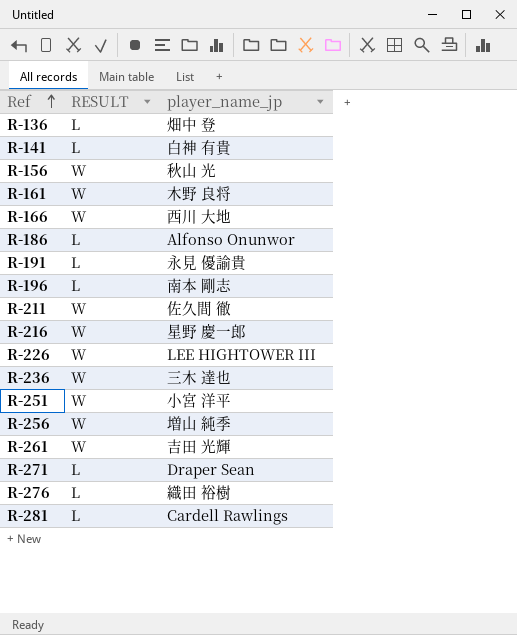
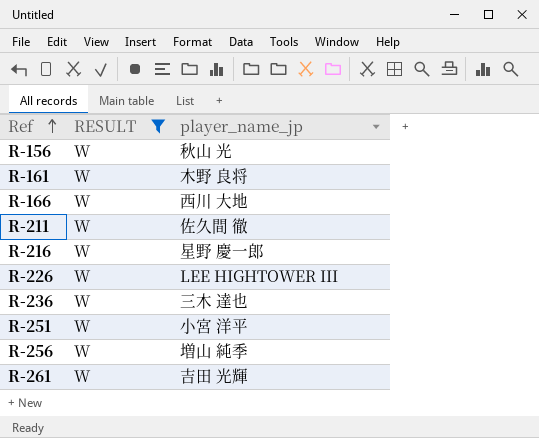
filter: none -> RESULT = W

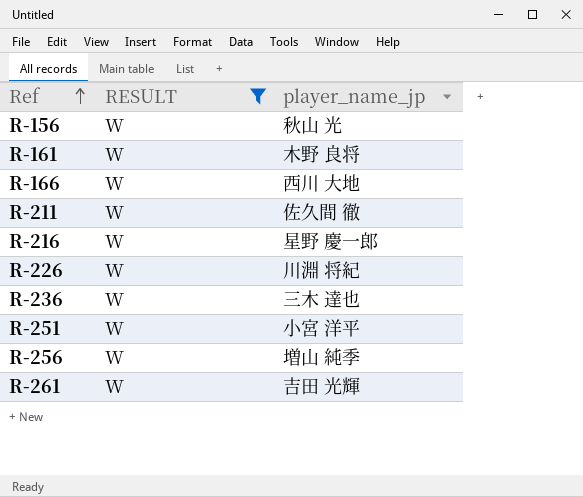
R-226 | player_name_jp: LEE HIGHTOWER III -> 川淵 将紀

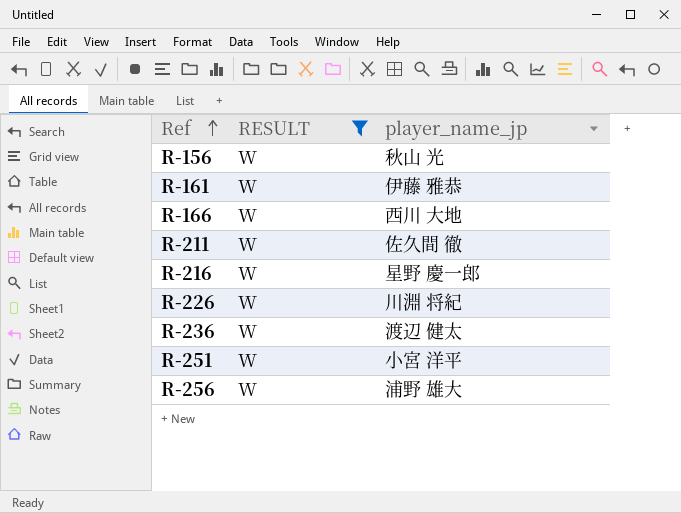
row R-261: W | 吉田 光輝 -> none
R-161 | player_name_jp: 木野 良将 -> 伊藤 雅恭
R-236 | player_name_jp: 三木 達也 -> 渡辺 健太
R-256 | player_name_jp: 増山 純季 -> 浦野 雄大

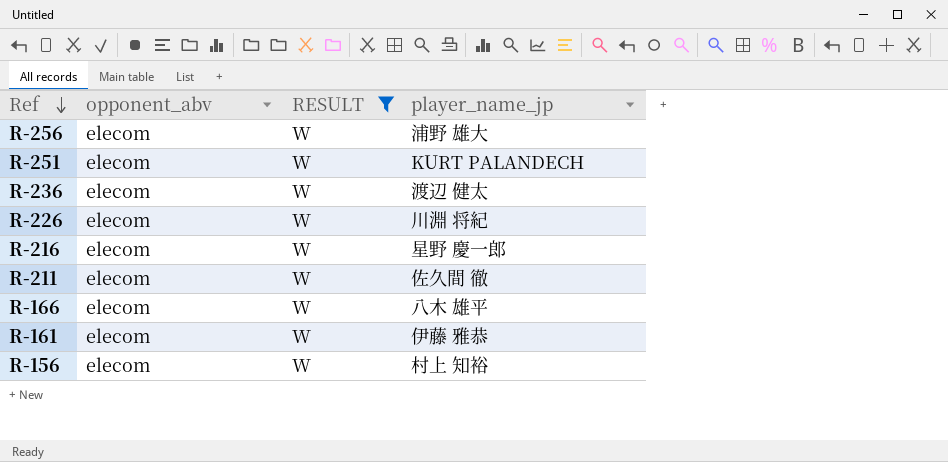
row order: Ref ascending -> Ref descending
column opponent_abv | position: none -> 2
R-251 | player_name_jp: 小宮 洋平 -> KURT PALANDECH
R-166 | player_name_jp: 西川 大地 -> 八木 雄平
R-156 | player_name_jp: 秋山 光 -> 村上 知裕

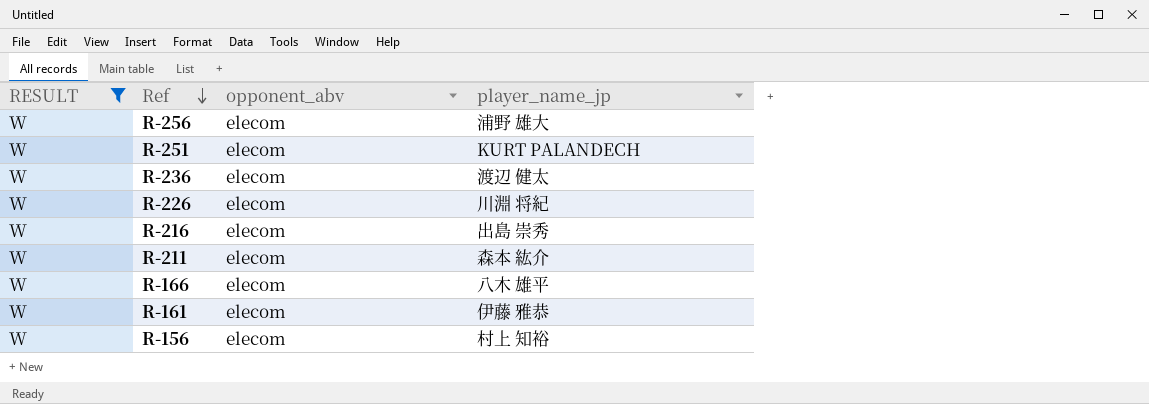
column RESULT | position: 3 -> 1
R-216 | player_name_jp: 星野 慶一郎 -> 出島 崇秀
R-211 | player_name_jp: 佐久間 徹 -> 森本 紘介

